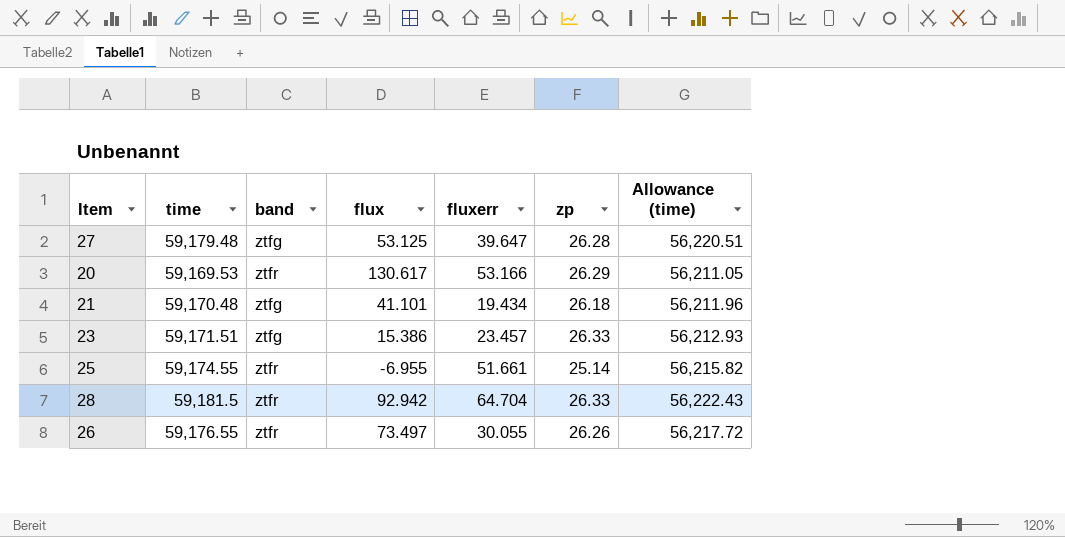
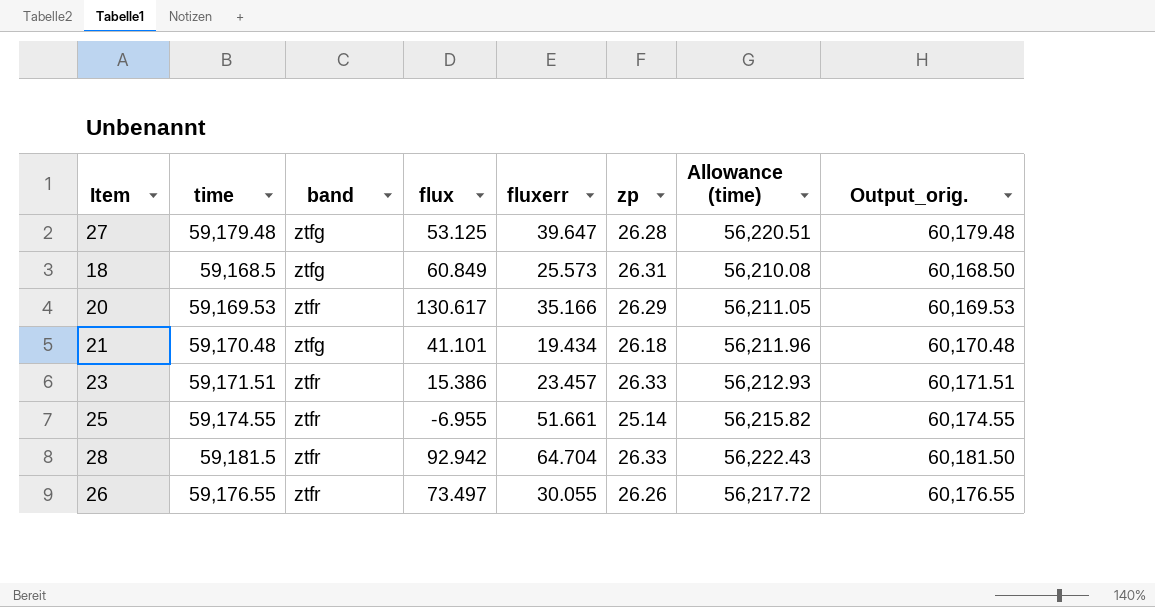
column Output_orig. | formula: none -> [time] + 1000
row 18: none -> 59,168.5 | ztfg | 60.849 | 25.573 | 26.31 | 56,210.08 | 60,168.50
20 | fluxerr: 53.166 -> 35.166
23 | band: ztfg -> ztfr

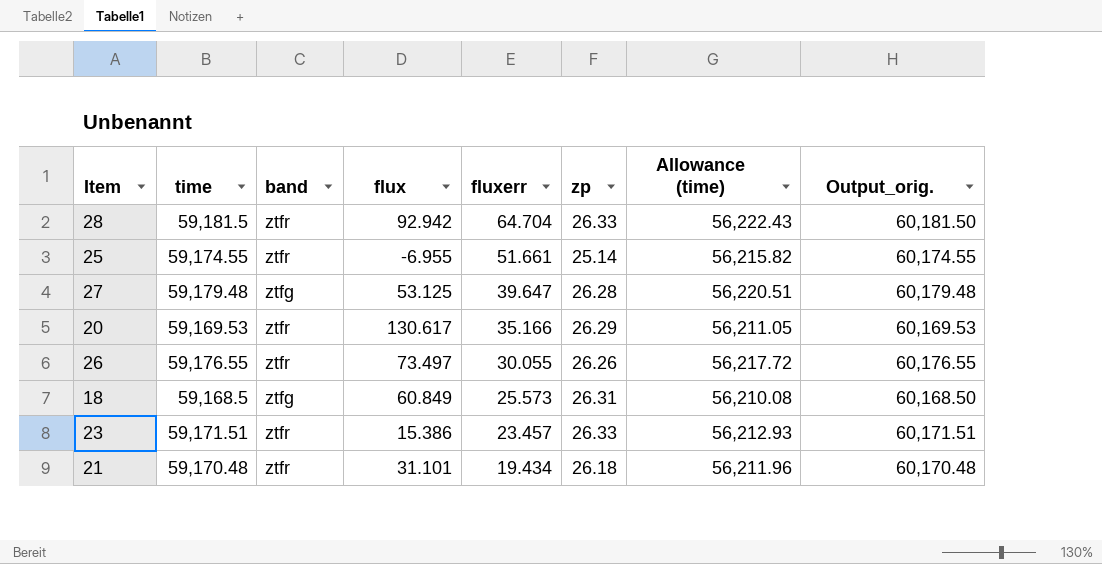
row order: none -> fluxerr descending
21 | band: ztfg -> ztfr
21 | flux: 41.101 -> 31.101

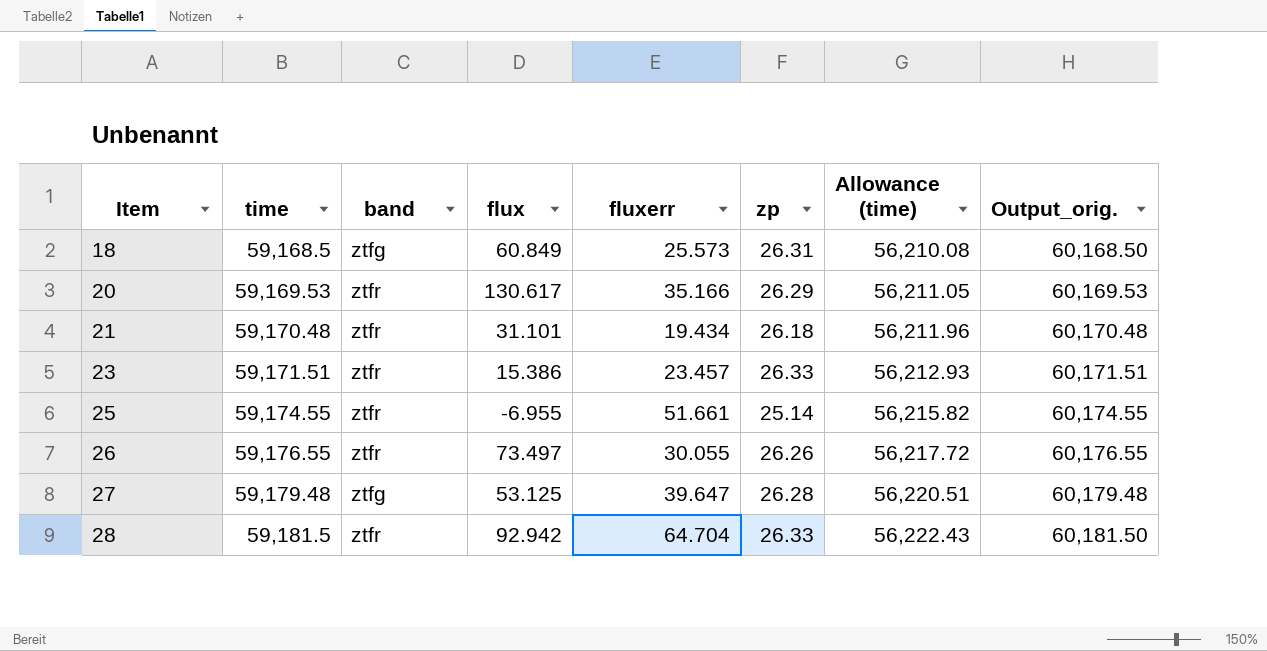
row order: fluxerr descending -> Item ascending

